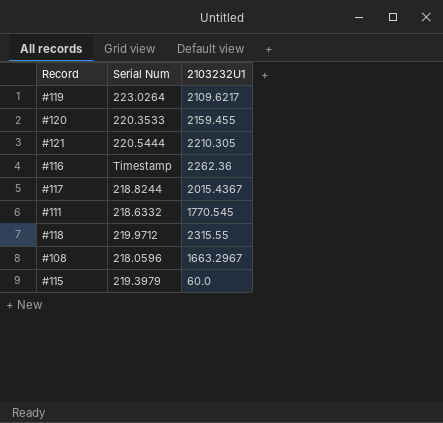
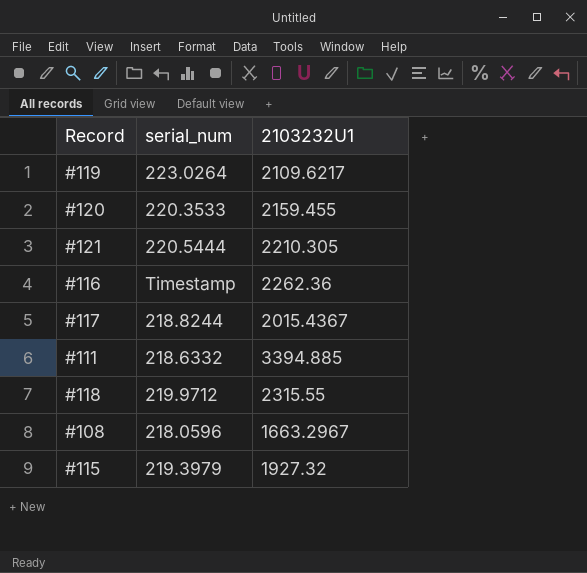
column name: Serial Num -> serial_num
#111 | 2103232U1: 1770.545 -> 3394.885
#115 | 2103232U1: 60.0 -> 1927.32

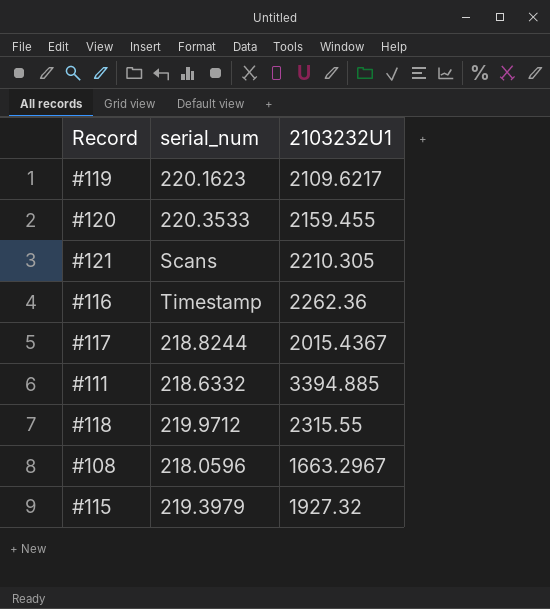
#119 | serial_num: 223.0264 -> 220.1623
#121 | serial_num: 220.5444 -> Scans

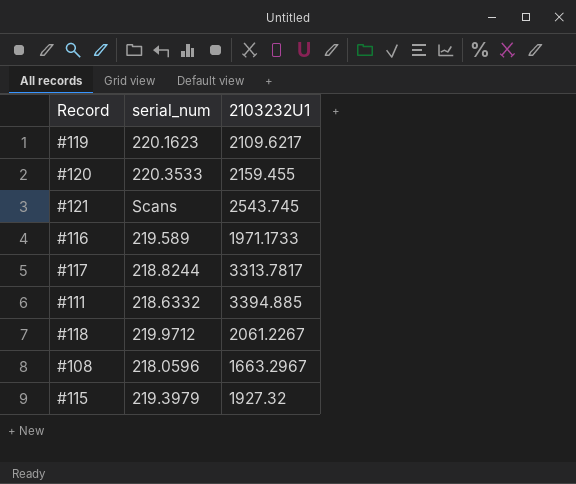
#121 | 2103232U1: 2210.305 -> 2543.745
#116 | serial_num: Timestamp -> 219.589
#116 | 2103232U1: 2262.36 -> 1971.1733
#117 | 2103232U1: 2015.4367 -> 3313.7817
#118 | 2103232U1: 2315.55 -> 2061.2267

